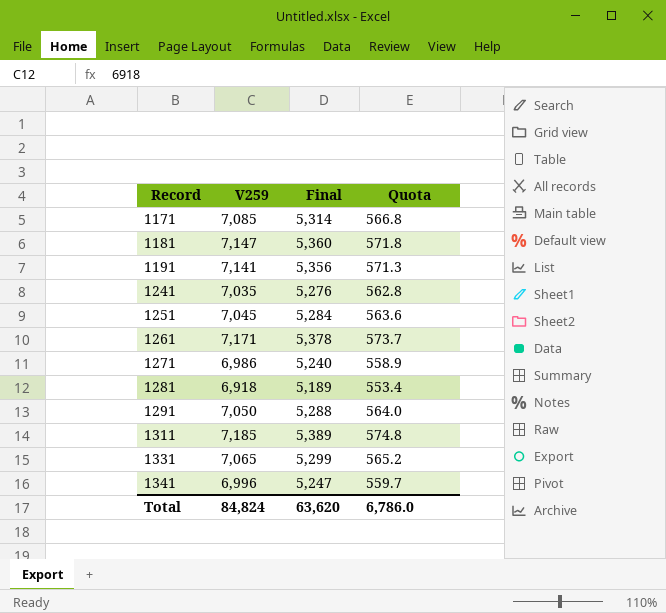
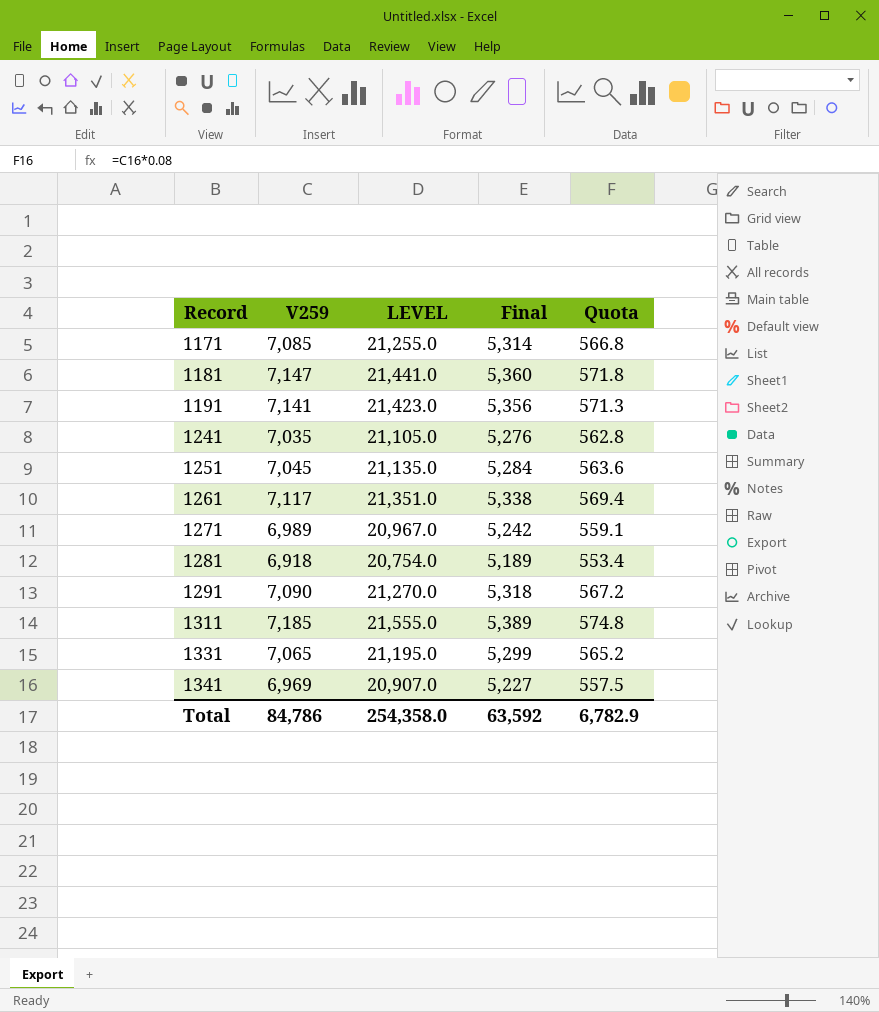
column LEVEL | formula: none -> [V259] * 3
1261 | V259: 7,171 -> 7,117
1261 | Final: 5,378 -> 5,338
1261 | Quota: 573.7 -> 569.4
1271 | V259: 6,986 -> 6,989
1271 | Final: 5,240 -> 5,242
1271 | Quota: 558.9 -> 559.1
1291 | V259: 7,050 -> 7,090
1291 | Final: 5,288 -> 5,318
1291 | Quota: 564.0 -> 567.2
1341 | V259: 6,996 -> 6,969
1341 | Final: 5,247 -> 5,227
1341 | Quota: 559.7 -> 557.5
Total | V259: 84,824 -> 84,786
Total | Final: 63,620 -> 63,592
Total | Quota: 6,786.0 -> 6,782.9

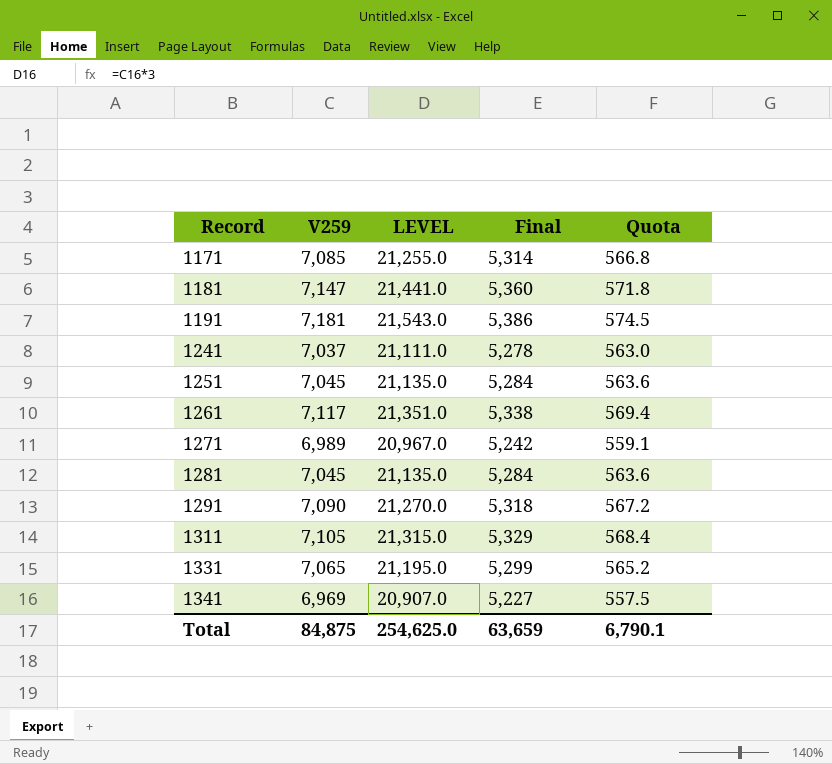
1191 | V259: 7,141 -> 7,181
1191 | LEVEL: 21,423.0 -> 21,543.0
1191 | Final: 5,356 -> 5,386
1191 | Quota: 571.3 -> 574.5
1241 | V259: 7,035 -> 7,037
1241 | LEVEL: 21,105.0 -> 21,111.0
1241 | Final: 5,276 -> 5,278
1241 | Quota: 562.8 -> 563.0
1281 | V259: 6,918 -> 7,045
1281 | LEVEL: 20,754.0 -> 21,135.0
1281 | Final: 5,189 -> 5,284
1281 | Quota: 553.4 -> 563.6
1311 | V259: 7,185 -> 7,105
1311 | LEVEL: 21,555.0 -> 21,315.0
1311 | Final: 5,389 -> 5,329
1311 | Quota: 574.8 -> 568.4
Total | V259: 84,786 -> 84,875
Total | LEVEL: 254,358.0 -> 254,625.0
Total | Final: 63,592 -> 63,659
Total | Quota: 6,782.9 -> 6,790.1

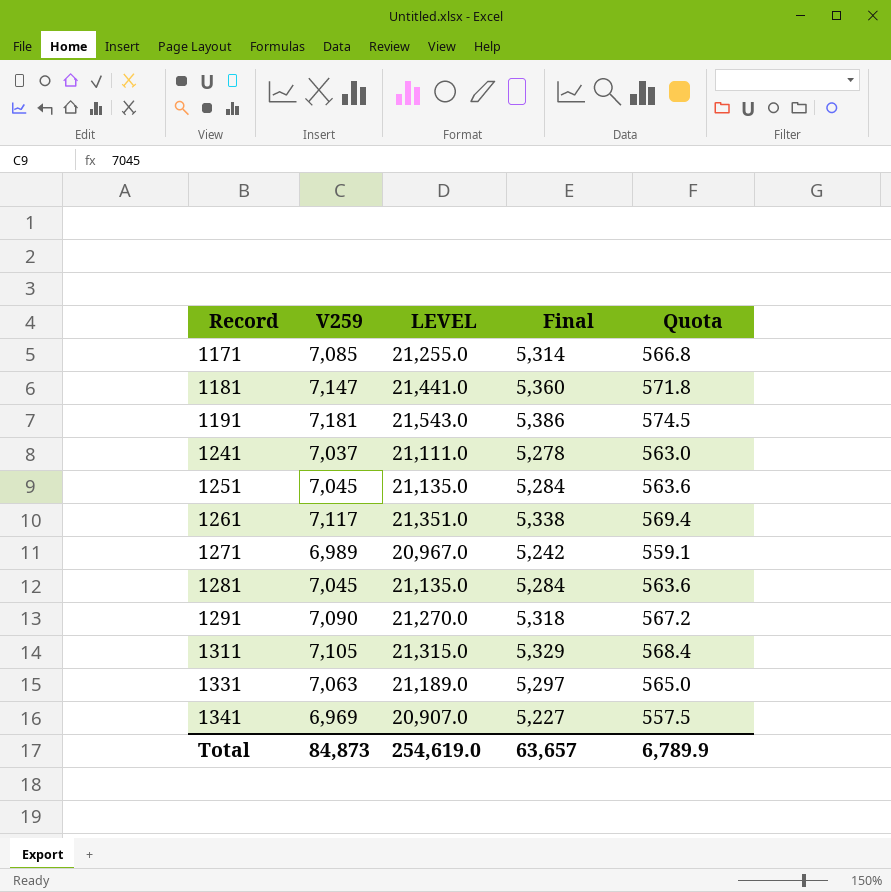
1331 | V259: 7,065 -> 7,063
1331 | LEVEL: 21,195.0 -> 21,189.0
1331 | Final: 5,299 -> 5,297
1331 | Quota: 565.2 -> 565.0
Total | V259: 84,875 -> 84,873
Total | LEVEL: 254,625.0 -> 254,619.0
Total | Final: 63,659 -> 63,657
Total | Quota: 6,790.1 -> 6,789.9

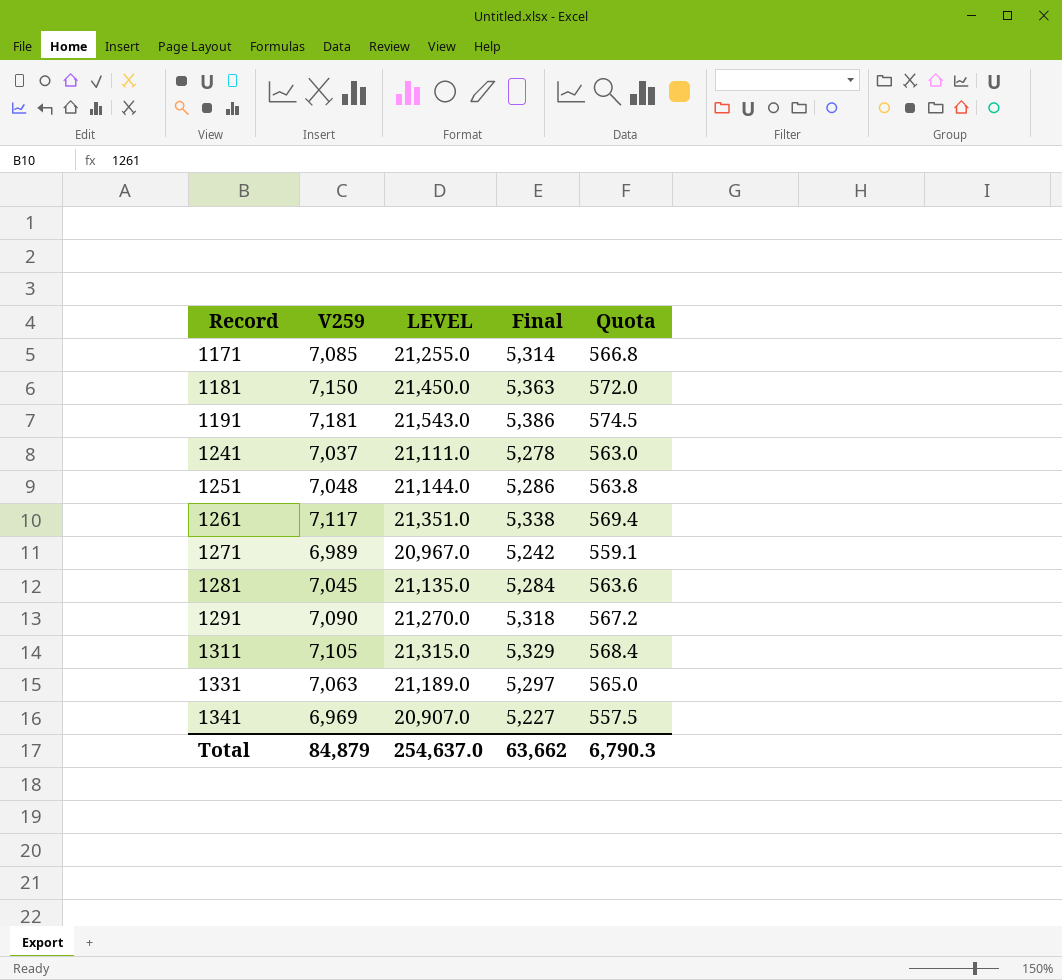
1181 | V259: 7,147 -> 7,150
1181 | LEVEL: 21,441.0 -> 21,450.0
1181 | Final: 5,360 -> 5,363
1181 | Quota: 571.8 -> 572.0
1251 | V259: 7,045 -> 7,048
1251 | LEVEL: 21,135.0 -> 21,144.0
1251 | Final: 5,284 -> 5,286
1251 | Quota: 563.6 -> 563.8
Total | V259: 84,873 -> 84,879
Total | LEVEL: 254,619.0 -> 254,637.0
Total | Final: 63,657 -> 63,662
Total | Quota: 6,789.9 -> 6,790.3

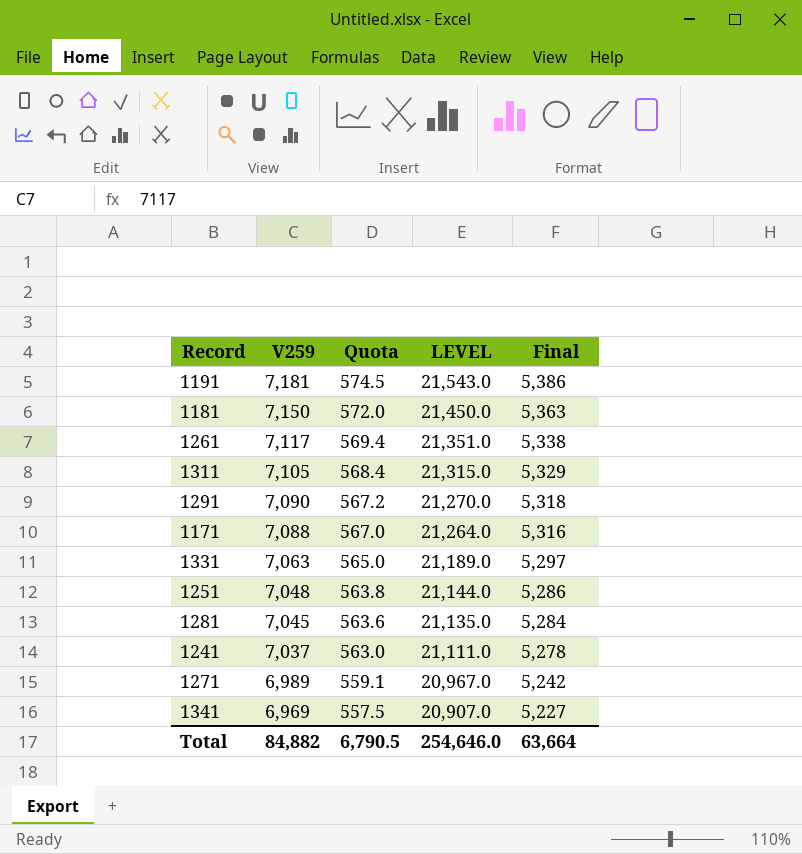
row order: Record ascending -> V259 descending
column Quota | position: 5 -> 3
1171 | V259: 7,085 -> 7,088
1171 | Quota: 566.8 -> 567.0
1171 | LEVEL: 21,255.0 -> 21,264.0
1171 | Final: 5,314 -> 5,316
Total | V259: 84,879 -> 84,882
Total | Quota: 6,790.3 -> 6,790.5
Total | LEVEL: 254,637.0 -> 254,646.0
Total | Final: 63,662 -> 63,664

